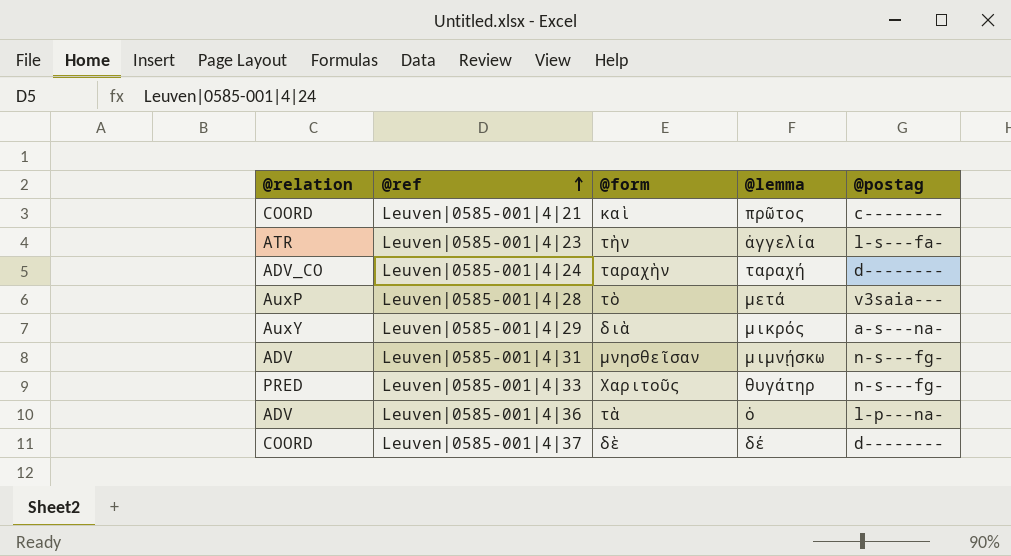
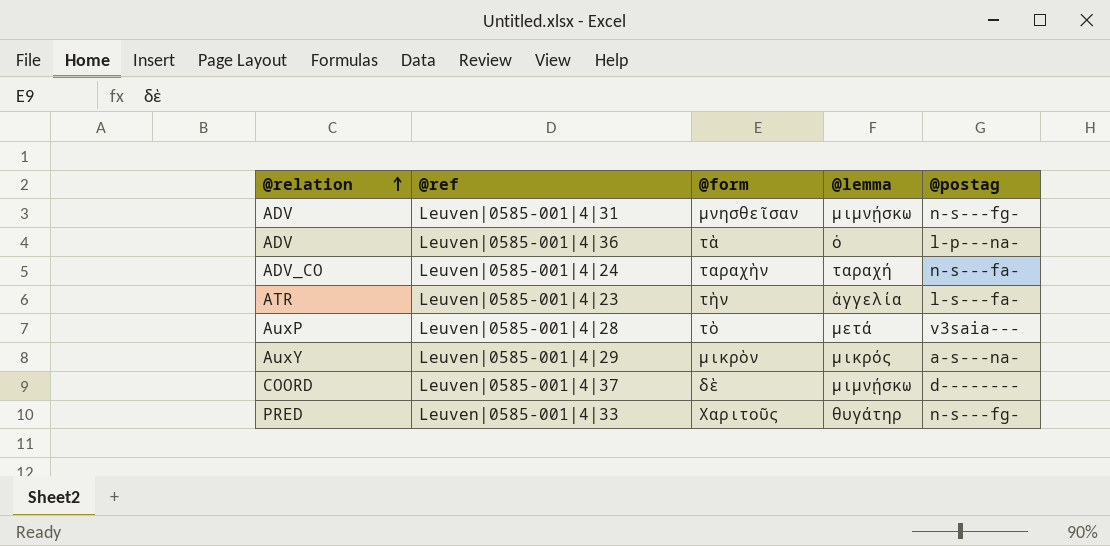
row order: @ref ascending -> @relation ascending
row Leuven|0585-001|4|21: COORD | καὶ | πρῶτος | c-------- -> none
Leuven|0585-001|4|24 | @postag: d-------- -> n-s---fa-
Leuven|0585-001|4|29 | @form: διὰ -> μικρὸν
Leuven|0585-001|4|37 | @lemma: δέ -> μιμνῄσκω

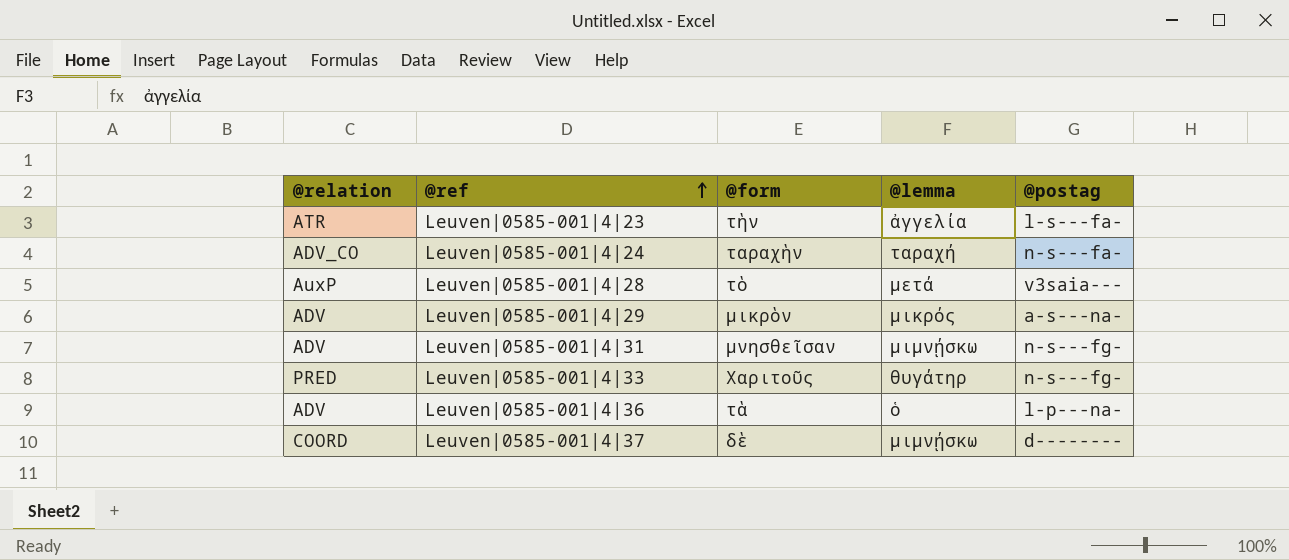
row order: @relation ascending -> @ref ascending
Leuven|0585-001|4|29 | @relation: AuxY -> ADV

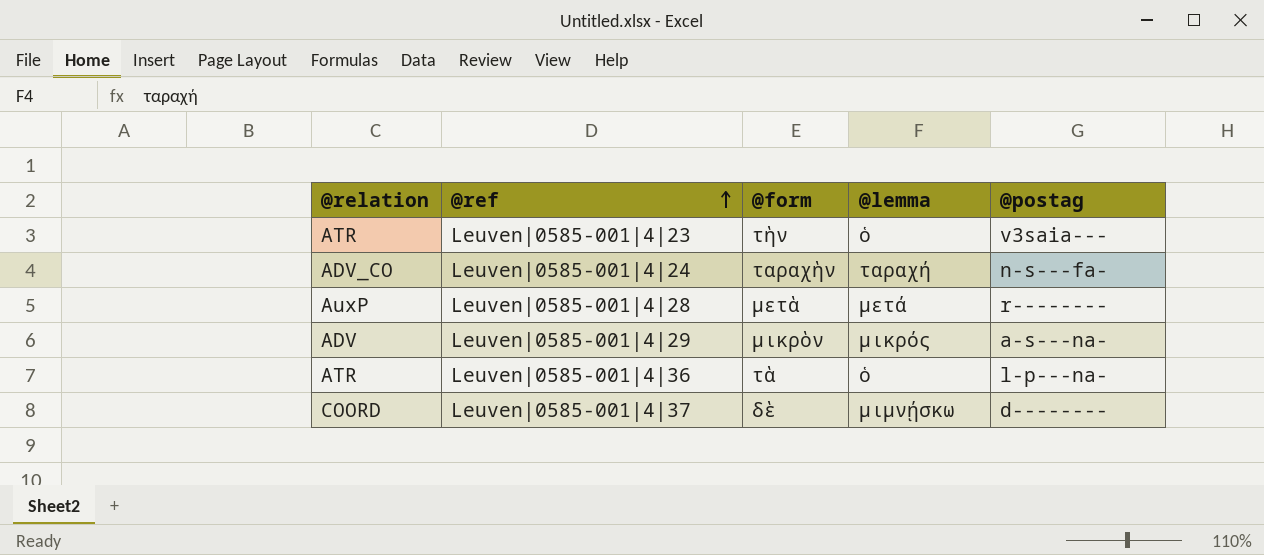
row Leuven|0585-001|4|31: ADV | μνησθεῖσαν | μιμνῄσκω | n-s---fg- -> none
row Leuven|0585-001|4|33: PRED | Χαριτοῦς | θυγάτηρ | n-s---fg- -> none
Leuven|0585-001|4|23 | @lemma: ἀγγελία -> ὁ
Leuven|0585-001|4|23 | @postag: l-s---fa- -> v3saia---
Leuven|0585-001|4|28 | @form: τὸ -> μετὰ
Leuven|0585-001|4|28 | @postag: v3saia--- -> r--------
Leuven|0585-001|4|36 | @relation: ADV -> ATR

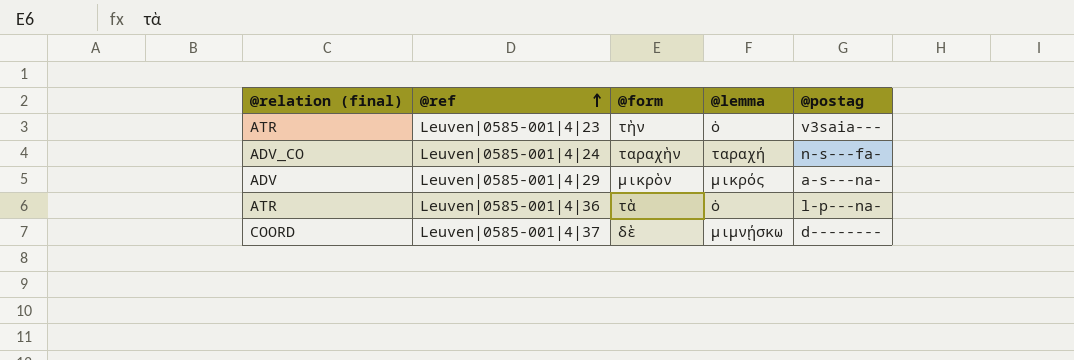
column name: @relation -> @relation (final)
row Leuven|0585-001|4|28: AuxP | μετὰ | μετά | r-------- -> none

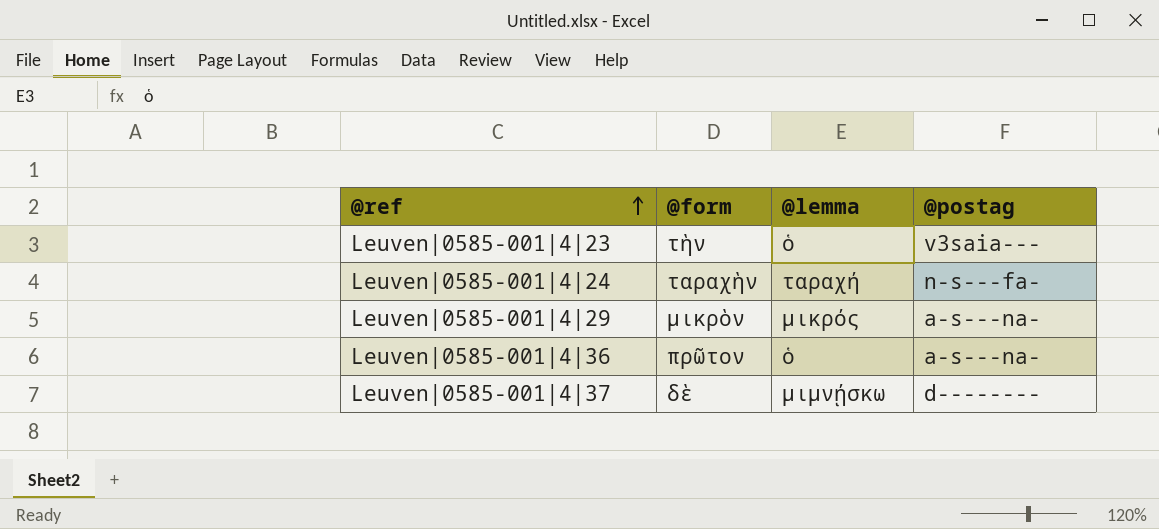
column @relation (final) | position: 1 -> none
Leuven|0585-001|4|36 | @form: τὰ -> πρῶτον
Leuven|0585-001|4|36 | @postag: l-p---na- -> a-s---na-

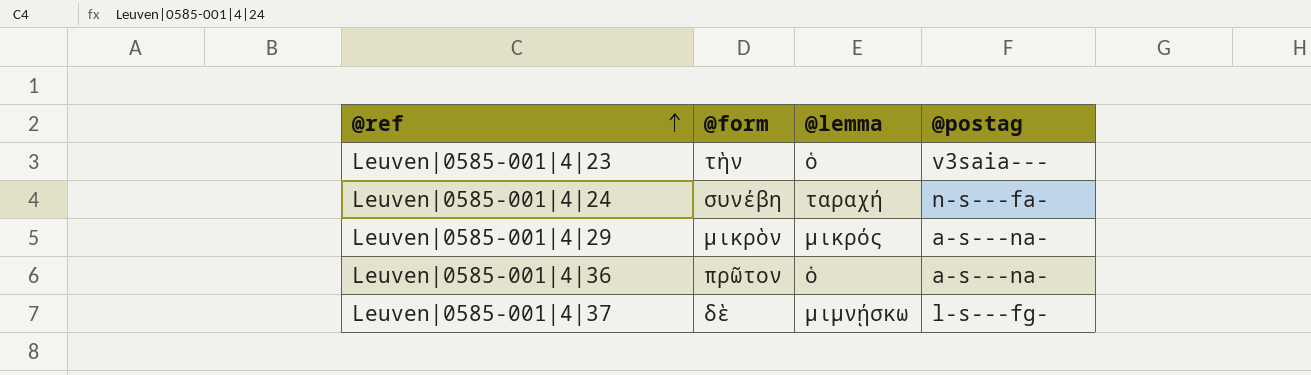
Leuven|0585-001|4|24 | @form: ταραχὴν -> συνέβη
Leuven|0585-001|4|37 | @postag: d-------- -> l-s---fg-

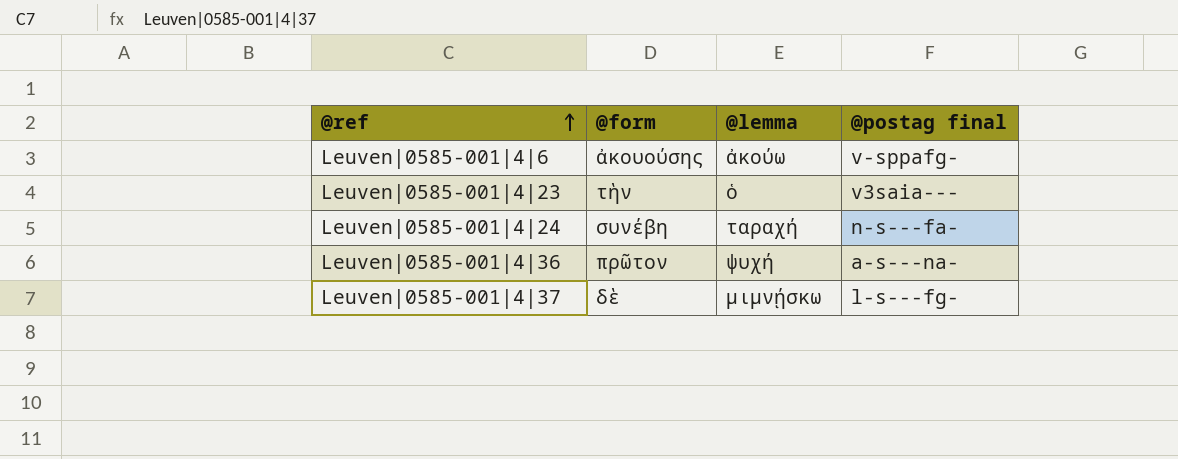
column name: @postag -> @postag final
row Leuven|0585-001|4|29: μικρὸν | μικρός | a-s---na- -> none
row Leuven|0585-001|4|6: none -> ἀκουούσης | ἀκούω | v-sppafg-
Leuven|0585-001|4|36 | @lemma: ὁ -> ψυχή

